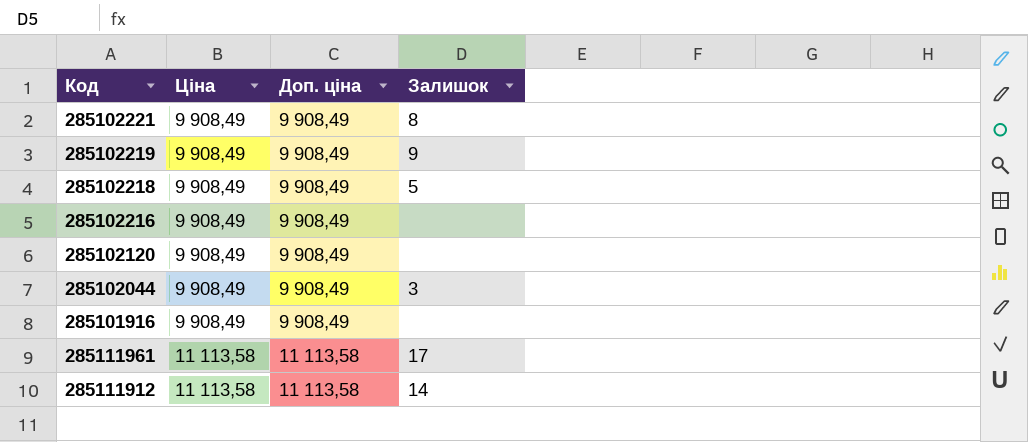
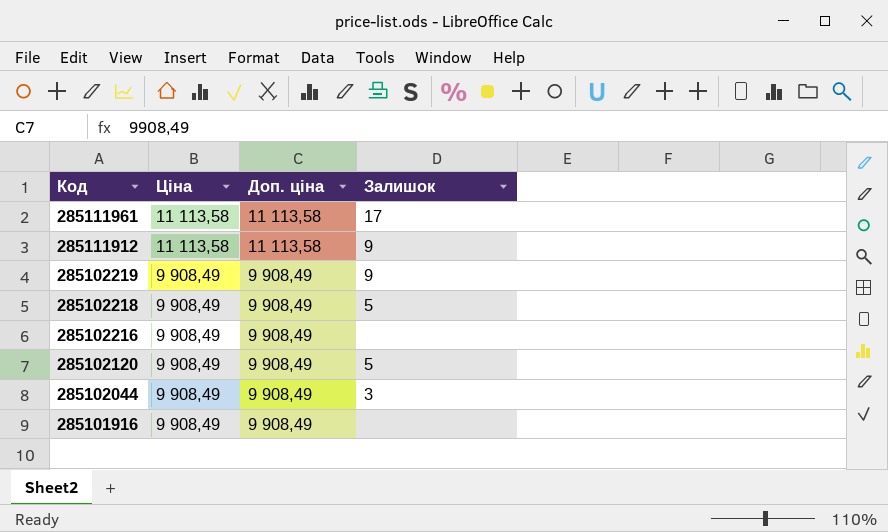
row order: Ціна ascending -> Код descending
row 285102221: 9 908,49 | 9 908,49 | 8 -> none
285111912 | Залишок: 14 -> 9
285102120 | Залишок: none -> 5

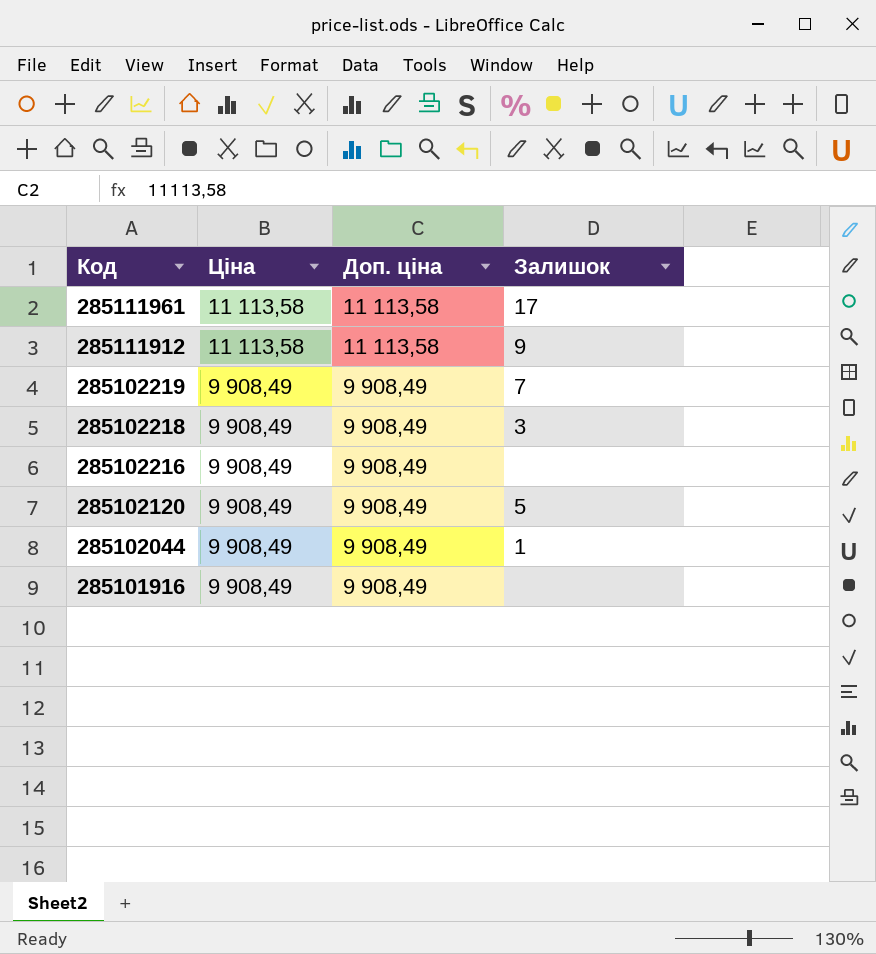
285102219 | Залишок: 9 -> 7
285102218 | Залишок: 5 -> 3
285102044 | Залишок: 3 -> 1

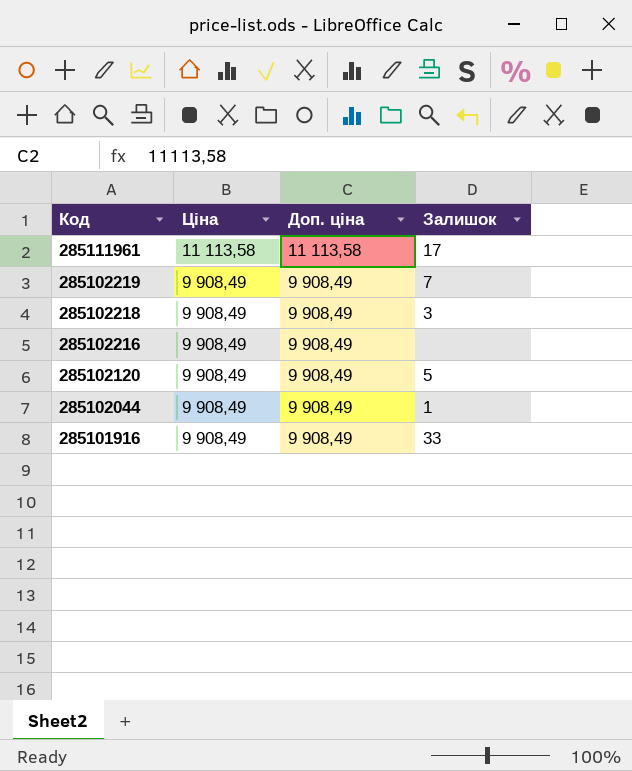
row 285111912: 11 113,58 | 11 113,58 | 9 -> none
285101916 | Залишок: none -> 33

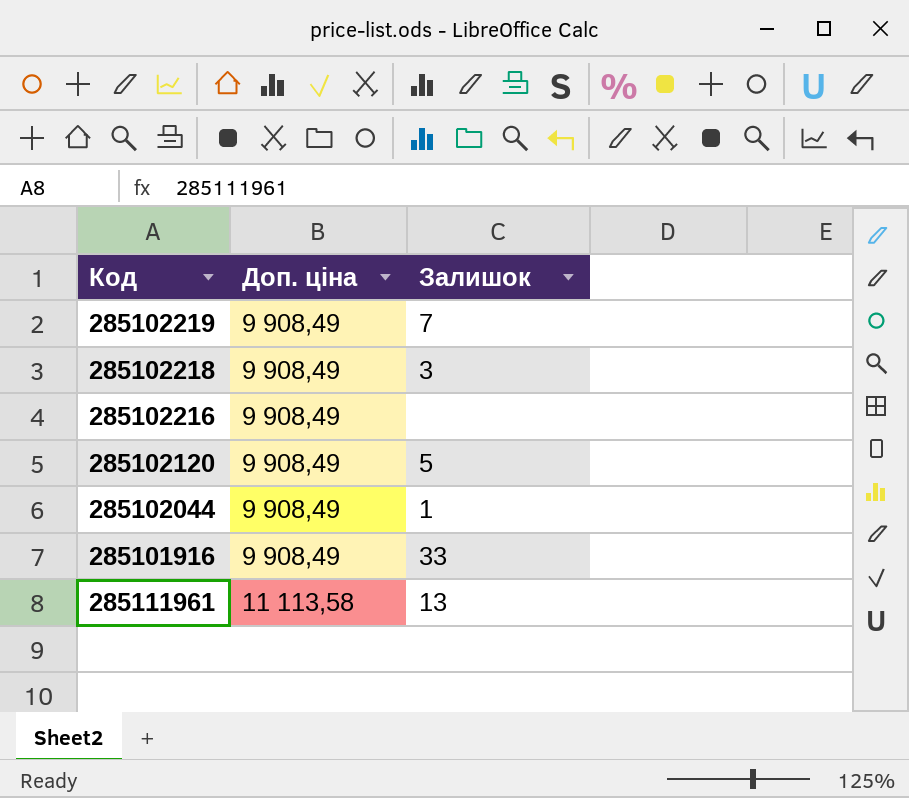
row order: Код descending -> Доп. ціна ascending
column Ціна | position: 2 -> none
285111961 | Залишок: 17 -> 13

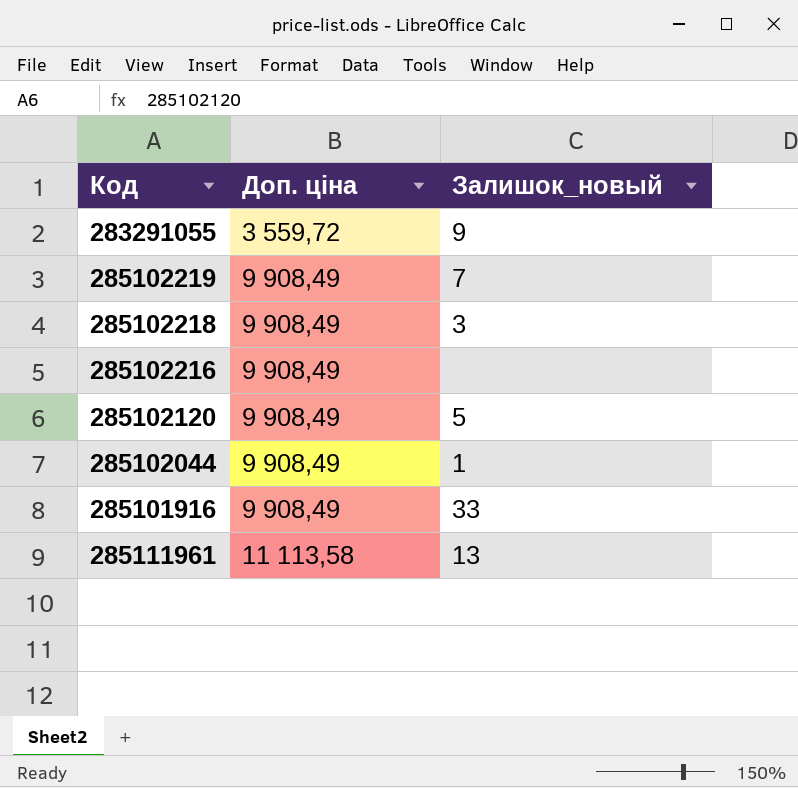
column name: Залишок -> Залишок_новый
row 283291055: none -> 3 559,72 | 9

